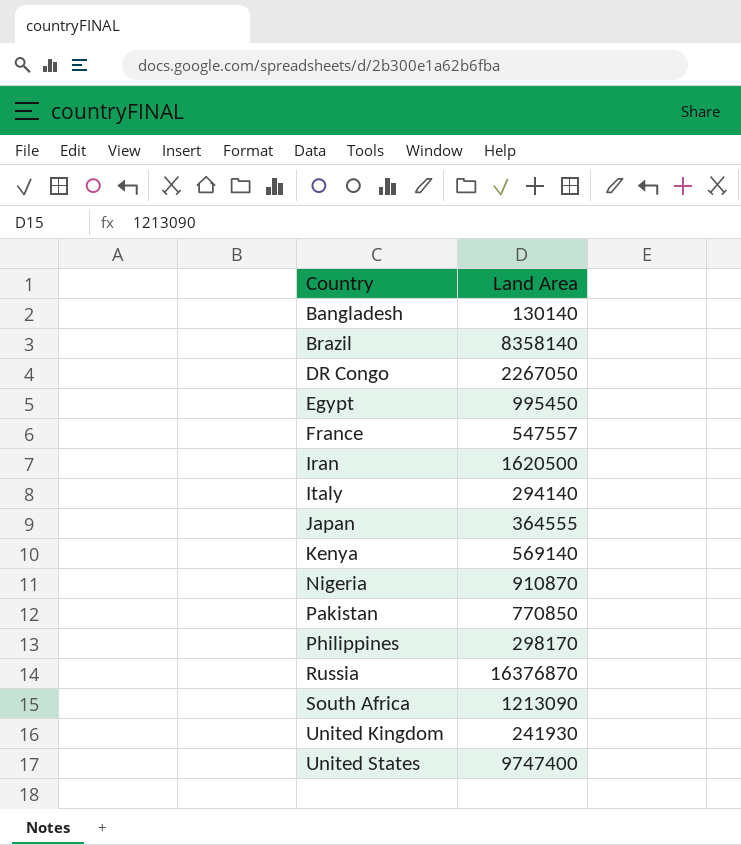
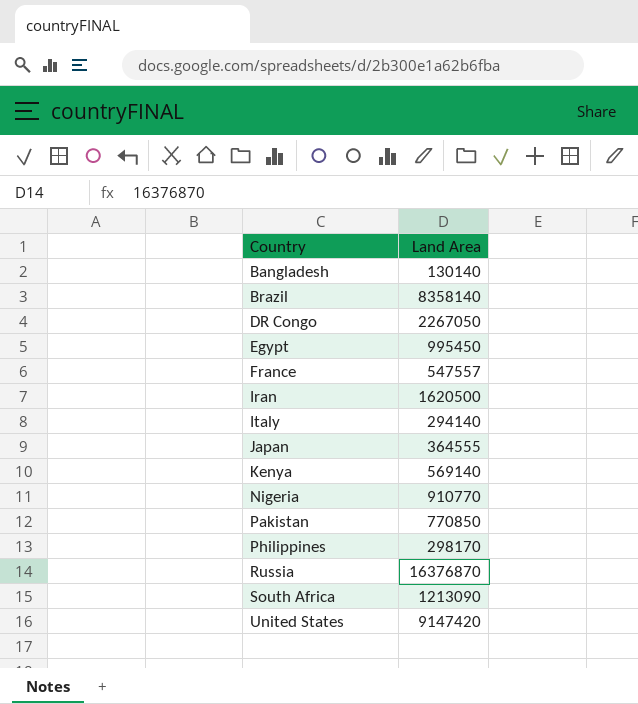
row United Kingdom: 241930 -> none
Nigeria | Land Area: 910870 -> 910770
United States | Land Area: 9747400 -> 9147420

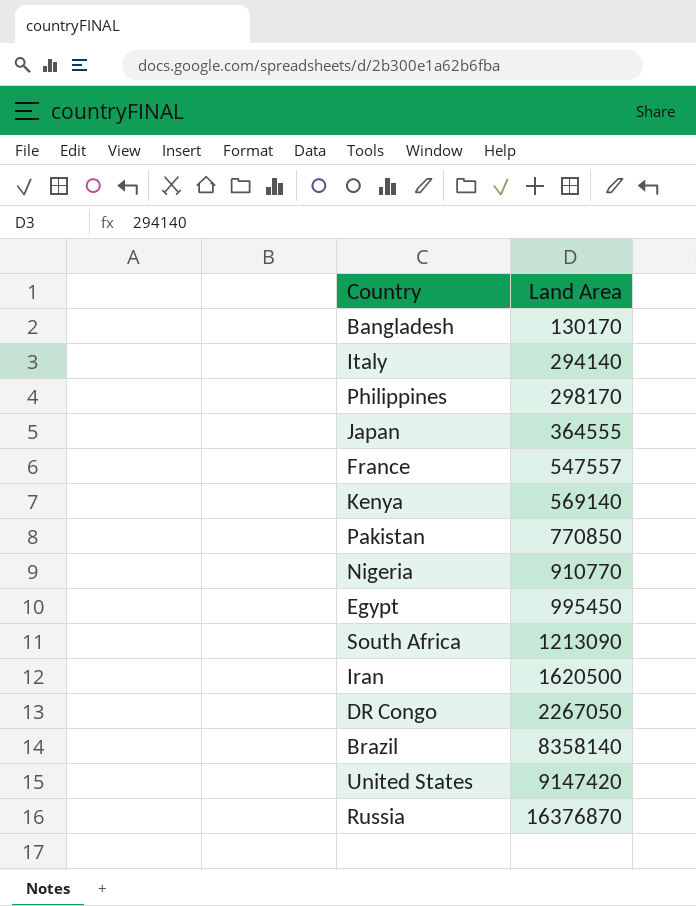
row order: Country ascending -> Land Area ascending
Bangladesh | Land Area: 130140 -> 130170

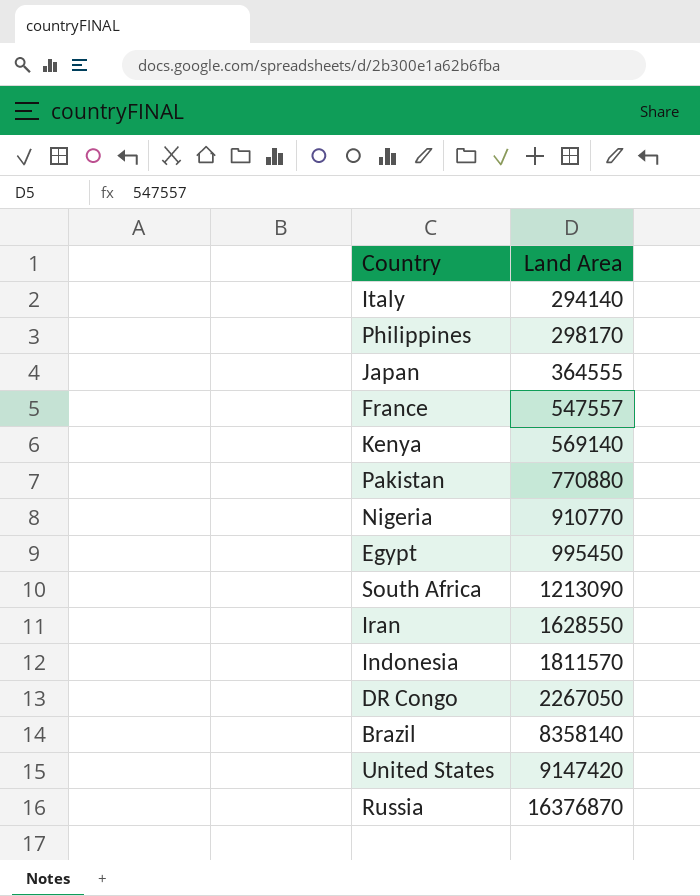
row Bangladesh: 130170 -> none
Pakistan | Land Area: 770850 -> 770880
Iran | Land Area: 1620500 -> 1628550
row Indonesia: none -> 1811570

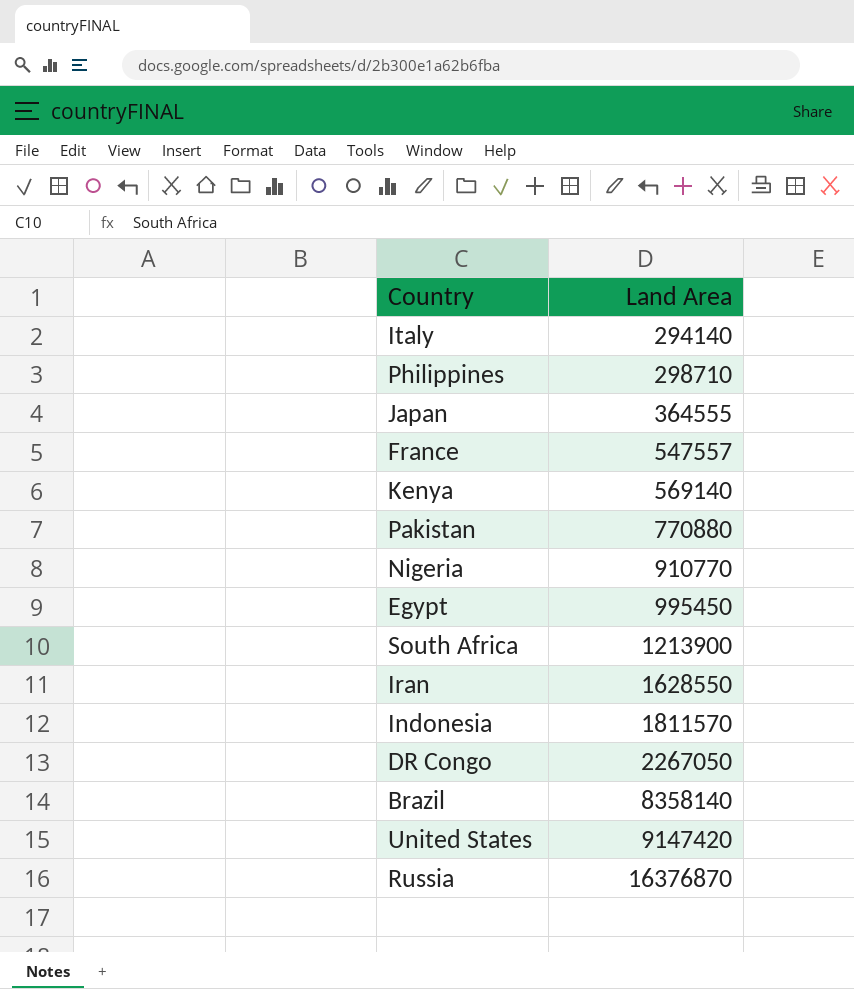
Philippines | Land Area: 298170 -> 298710
South Africa | Land Area: 1213090 -> 1213900

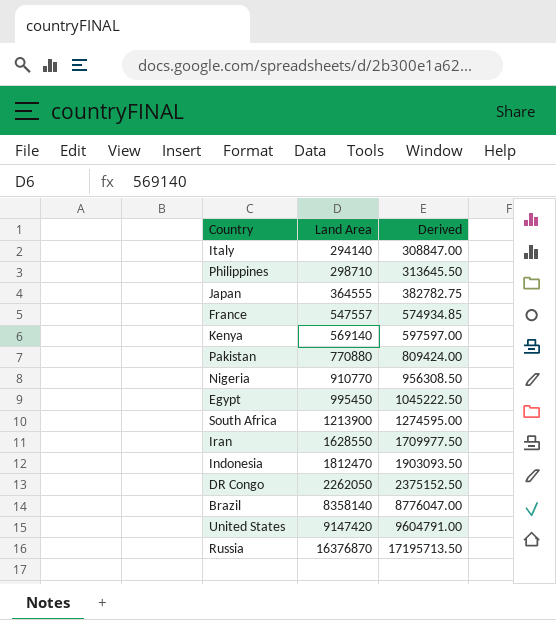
column Derived | formula: none -> [Land Area] * 1.05
Indonesia | Land Area: 1811570 -> 1812470
DR Congo | Land Area: 2267050 -> 2262050

